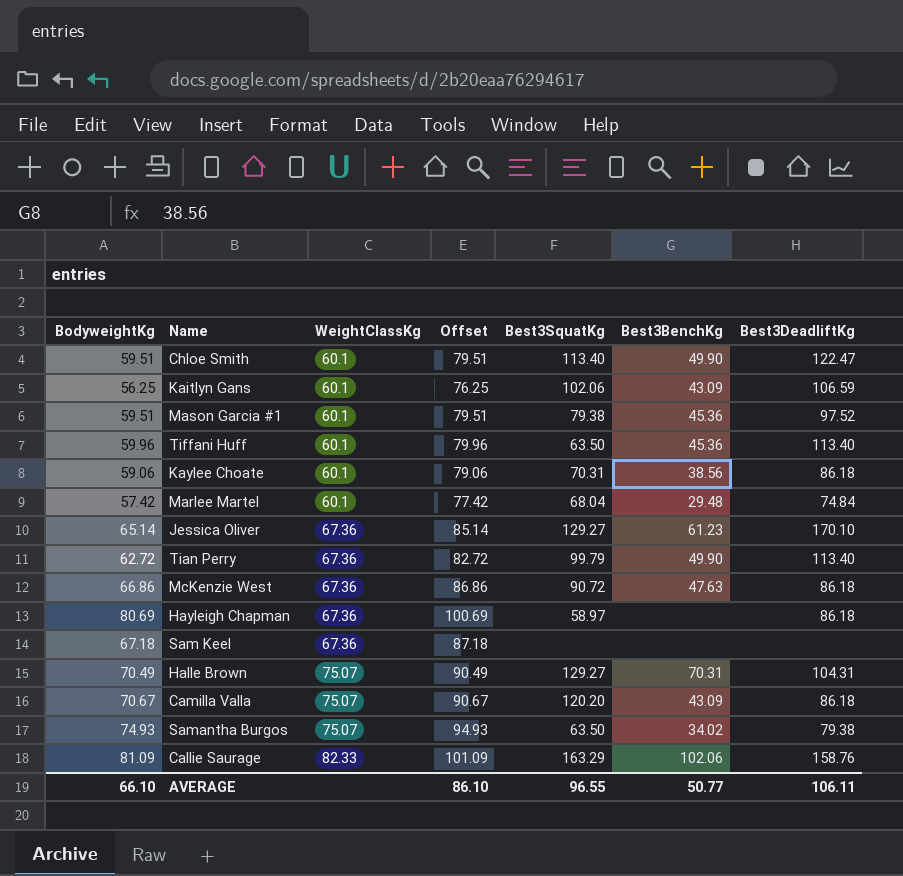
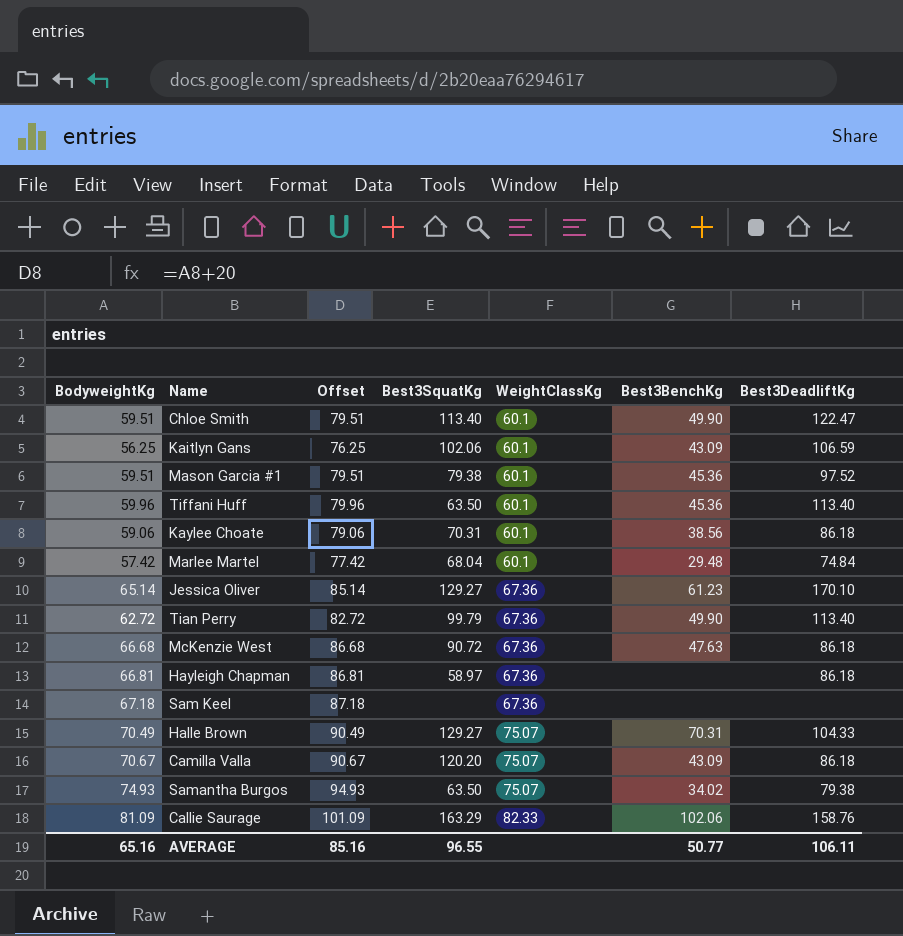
column WeightClassKg | position: 3 -> 5
McKenzie West | BodyweightKg: 66.86 -> 66.68
McKenzie West | Offset: 86.86 -> 86.68
Hayleigh Chapman | BodyweightKg: 80.69 -> 66.81
Hayleigh Chapman | Offset: 100.69 -> 86.81
Halle Brown | Best3DeadliftKg: 104.31 -> 104.33
AVERAGE | BodyweightKg: 66.10 -> 65.16
AVERAGE | Offset: 86.10 -> 85.16

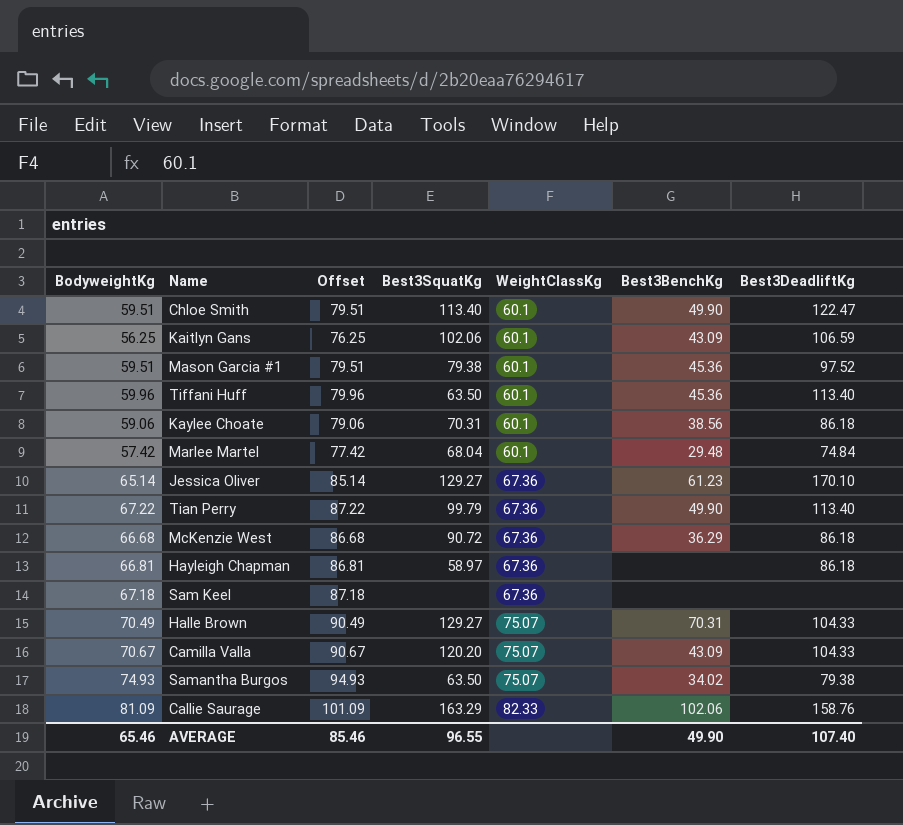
Tian Perry | BodyweightKg: 62.72 -> 67.22
Tian Perry | Offset: 82.72 -> 87.22
McKenzie West | Best3BenchKg: 47.63 -> 36.29
Camilla Valla | Best3DeadliftKg: 86.18 -> 104.33
AVERAGE | BodyweightKg: 65.16 -> 65.46
AVERAGE | Offset: 85.16 -> 85.46
AVERAGE | Best3BenchKg: 50.77 -> 49.90
AVERAGE | Best3DeadliftKg: 106.11 -> 107.40

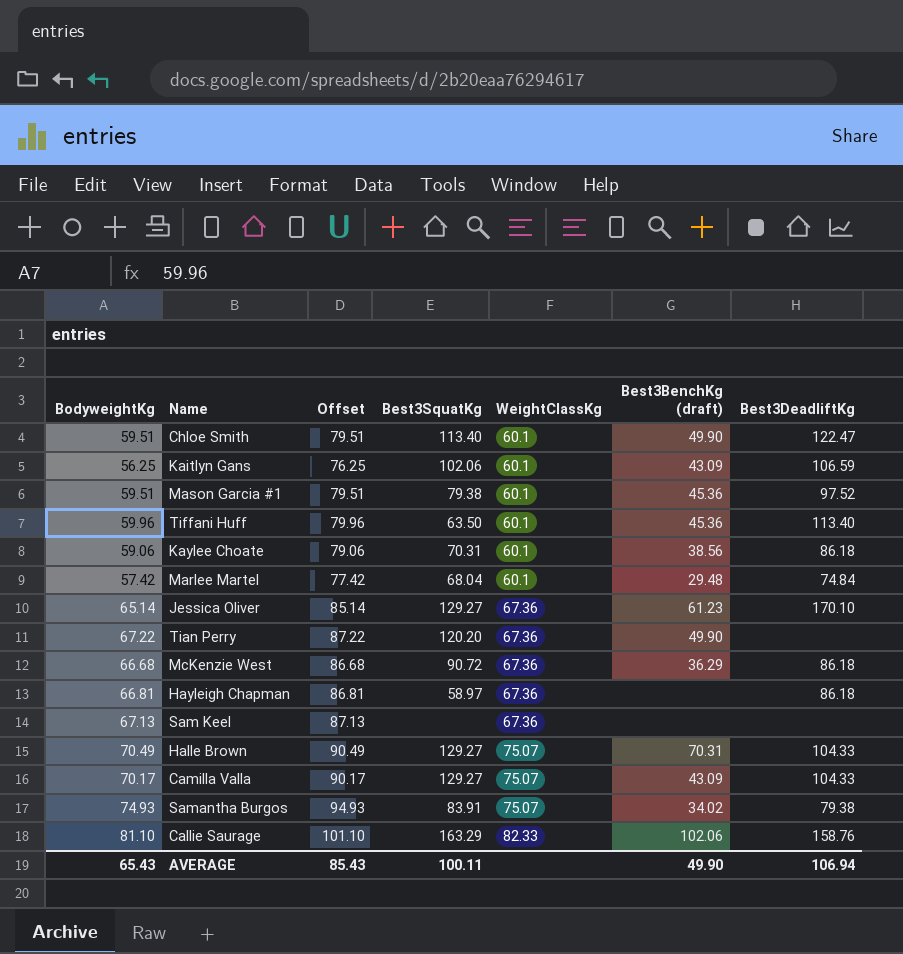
column name: Best3BenchKg -> Best3BenchKg (draft)
Tian Perry | Best3SquatKg: 99.79 -> 120.20
Tian Perry | Best3DeadliftKg: 113.40 -> none
Sam Keel | BodyweightKg: 67.18 -> 67.13
Sam Keel | Offset: 87.18 -> 87.13
Camilla Valla | BodyweightKg: 70.67 -> 70.17
Camilla Valla | Offset: 90.67 -> 90.17
Camilla Valla | Best3SquatKg: 120.20 -> 129.27
Samantha Burgos | Best3SquatKg: 63.50 -> 83.91
Callie Saurage | BodyweightKg: 81.09 -> 81.10
Callie Saurage | Offset: 101.09 -> 101.10
AVERAGE | BodyweightKg: 65.46 -> 65.43
AVERAGE | Offset: 85.46 -> 85.43
AVERAGE | Best3SquatKg: 96.55 -> 100.11
AVERAGE | Best3DeadliftKg: 107.40 -> 106.94

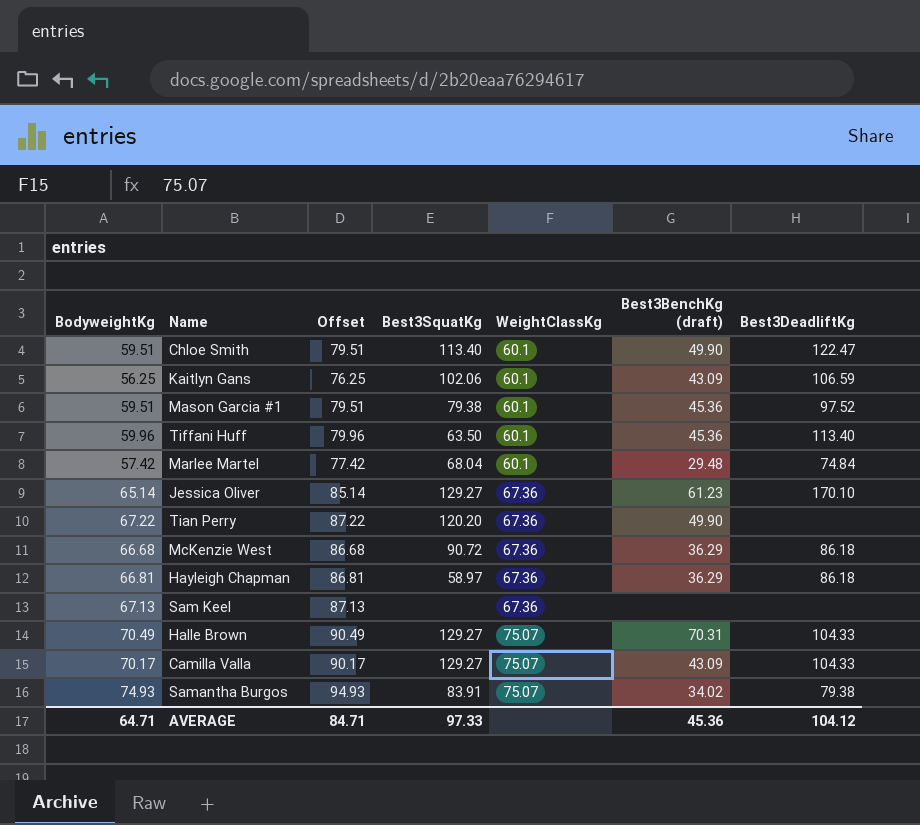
row Kaylee Choate: 59.06 | 79.06 | 70.31 | 60.1 | 38.56 | 86.18 -> none
row Callie Saurage: 81.10 | 101.10 | 163.29 | 82.33 | 102.06 | 158.76 -> none
Hayleigh Chapman | Best3BenchKg (draft): none -> 36.29
AVERAGE | BodyweightKg: 65.43 -> 64.71
AVERAGE | Offset: 85.43 -> 84.71
AVERAGE | Best3SquatKg: 100.11 -> 97.33
AVERAGE | Best3BenchKg (draft): 49.90 -> 45.36
AVERAGE | Best3DeadliftKg: 106.94 -> 104.12

